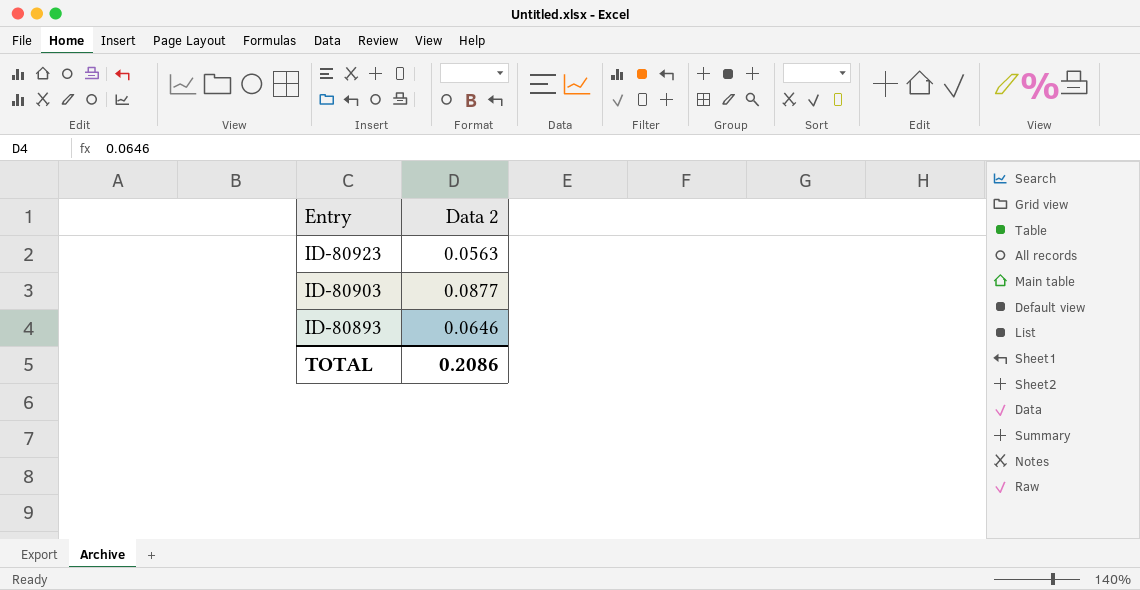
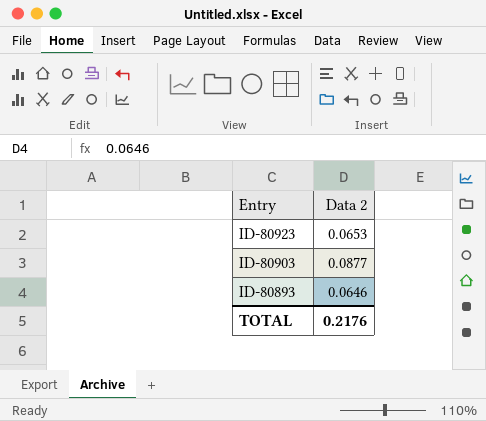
ID-80923 | Data 2: 0.0563 -> 0.0653
TOTAL | Data 2: 0.2086 -> 0.2176

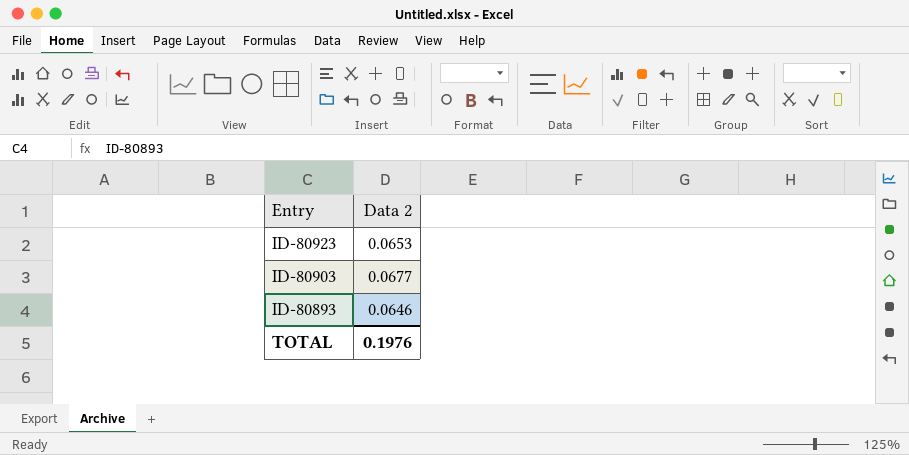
ID-80903 | Data 2: 0.0877 -> 0.0677
TOTAL | Data 2: 0.2176 -> 0.1976

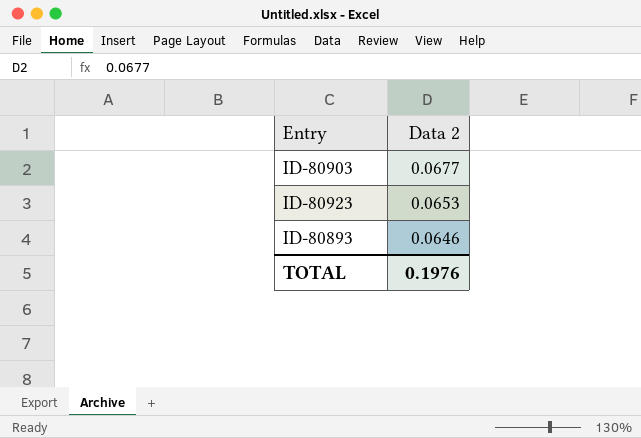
row order: Entry descending -> Data 2 descending

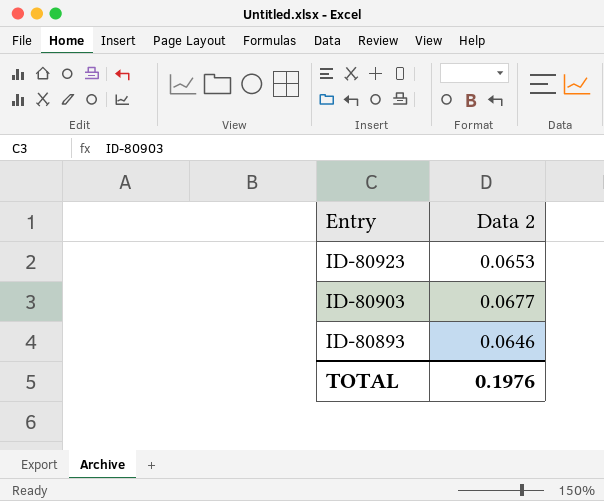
row order: Data 2 descending -> Entry descending

